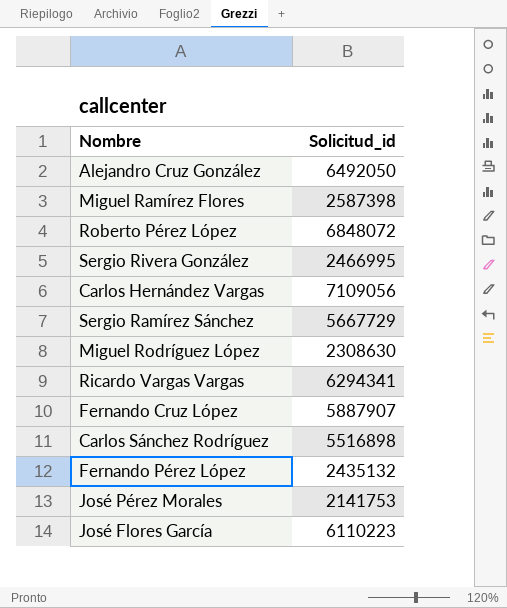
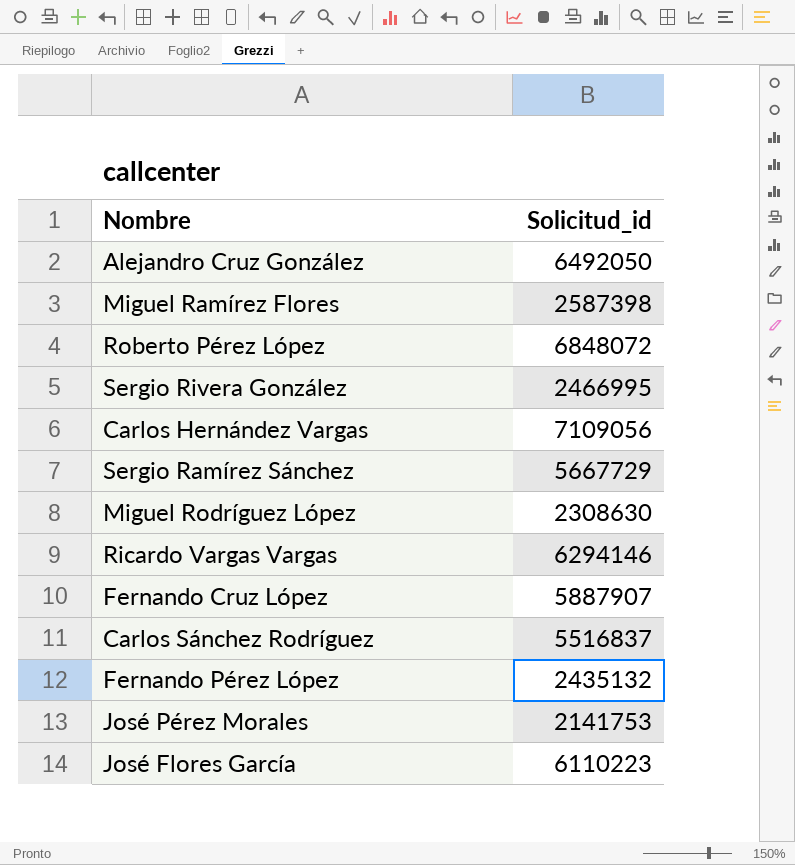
Ricardo Vargas Vargas | Solicitud_id: 6294341 -> 6294146
Carlos Sánchez Rodríguez | Solicitud_id: 5516898 -> 5516837

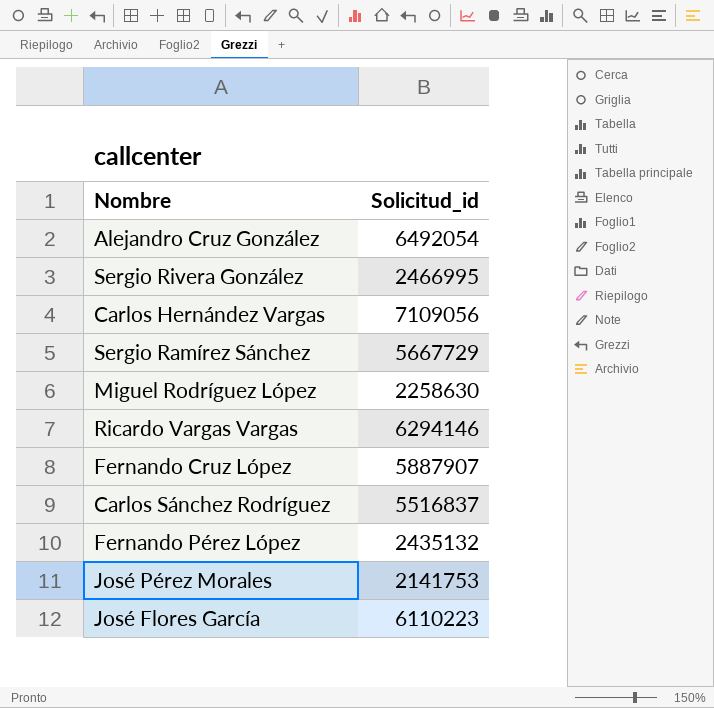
row Miguel Ramírez Flores: 2587398 -> none
row Roberto Pérez López: 6848072 -> none
Alejandro Cruz González | Solicitud_id: 6492050 -> 6492054
Miguel Rodríguez López | Solicitud_id: 2308630 -> 2258630

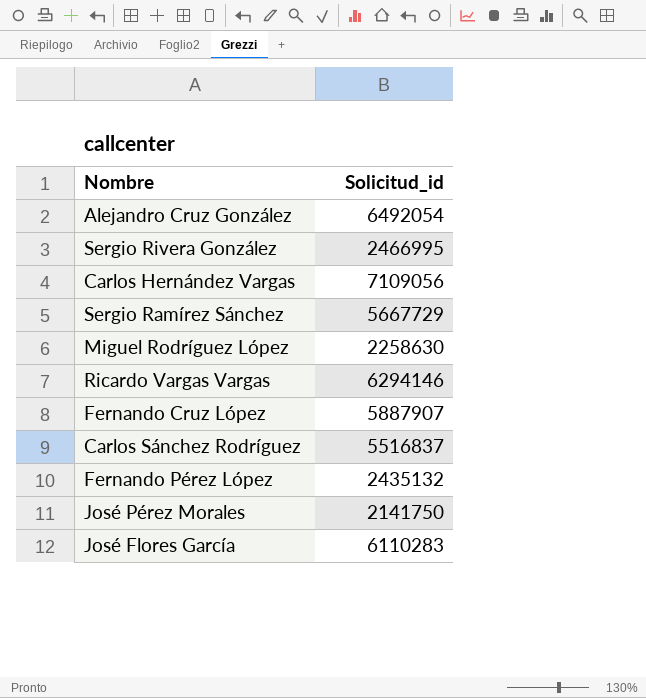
José Pérez Morales | Solicitud_id: 2141753 -> 2141750
José Flores García | Solicitud_id: 6110223 -> 6110283

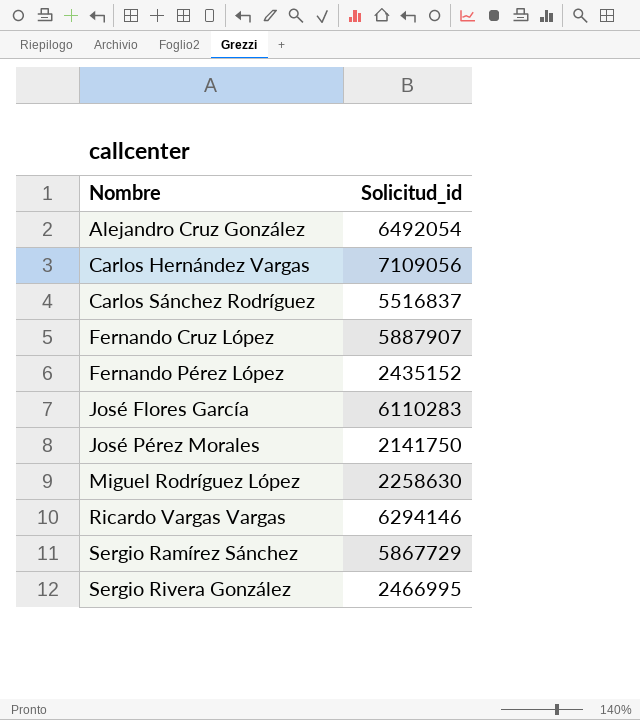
row order: none -> Nombre ascending
Fernando Pérez López | Solicitud_id: 2435132 -> 2435152
Sergio Ramírez Sánchez | Solicitud_id: 5667729 -> 5867729

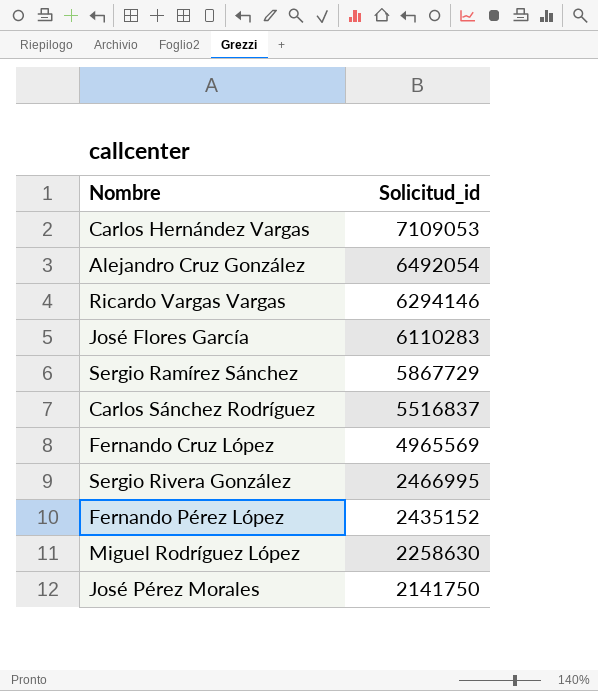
row order: Nombre ascending -> Solicitud_id descending
Carlos Hernández Vargas | Solicitud_id: 7109056 -> 7109053
Fernando Cruz López | Solicitud_id: 5887907 -> 4965569

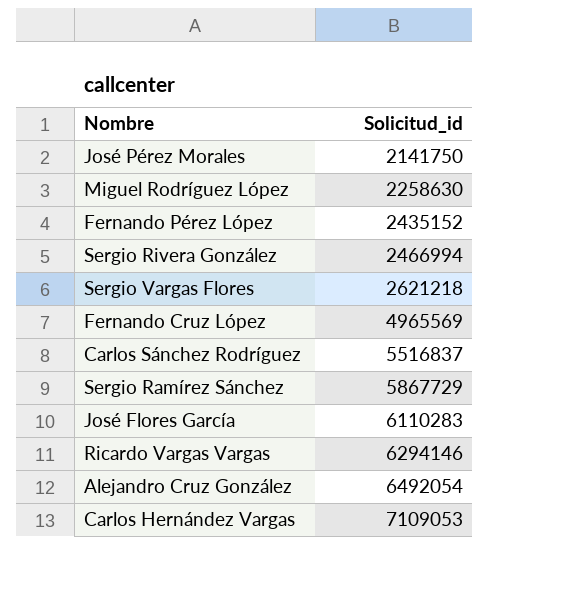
row order: Solicitud_id descending -> Solicitud_id ascending
Sergio Rivera González | Solicitud_id: 2466995 -> 2466994
row Sergio Vargas Flores: none -> 2621218

